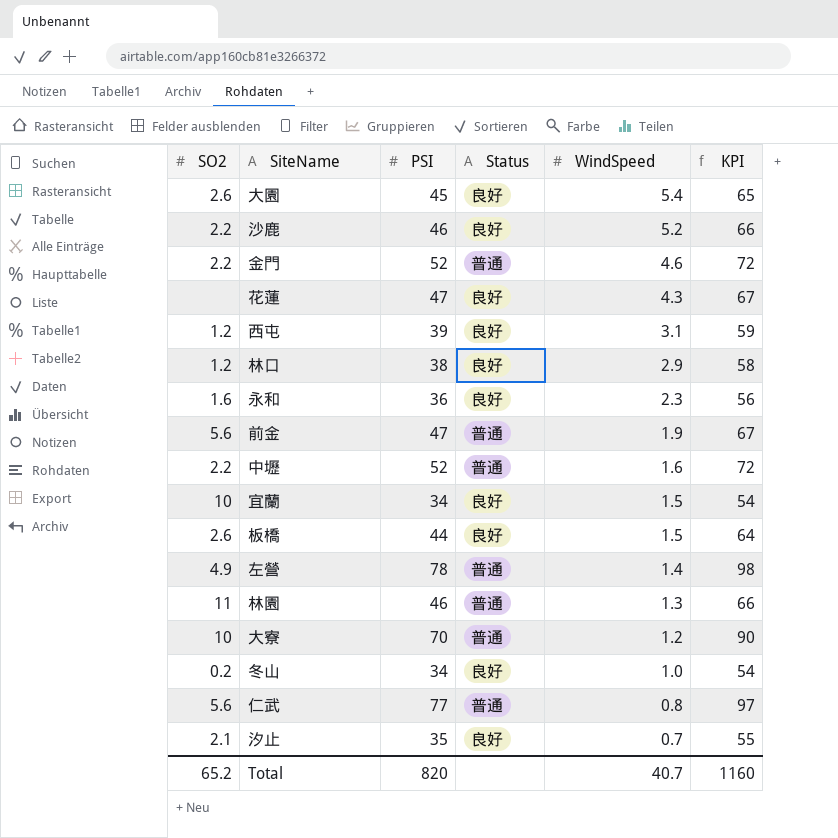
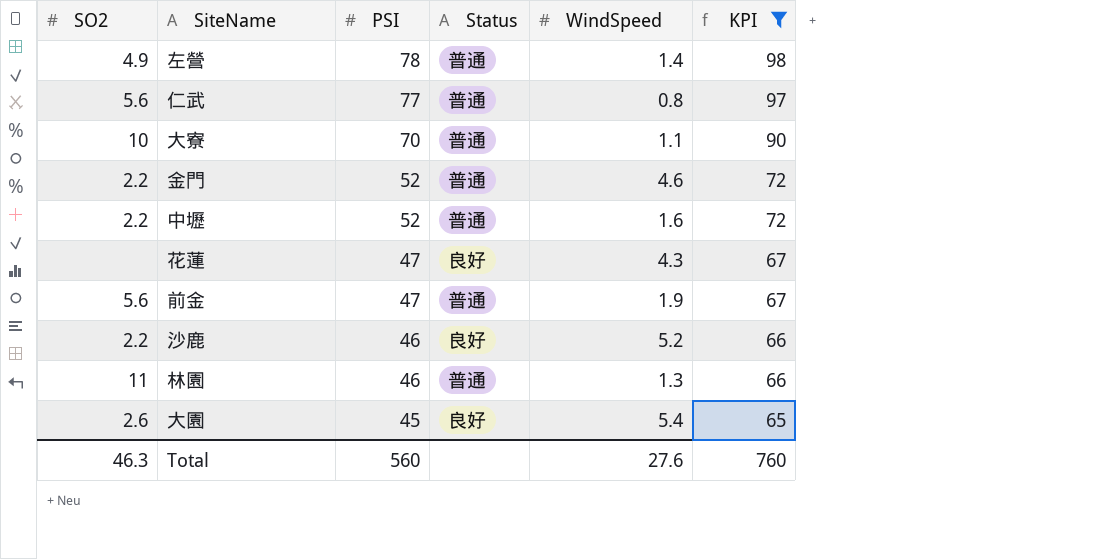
filter: none -> KPI >= 65
row order: WindSpeed descending -> PSI descending
大寮 | WindSpeed: 1.2 -> 1.1
Total | SO2: 65.2 -> 46.3
Total | PSI: 820 -> 560
Total | WindSpeed: 40.7 -> 27.6
Total | KPI: 1160 -> 760

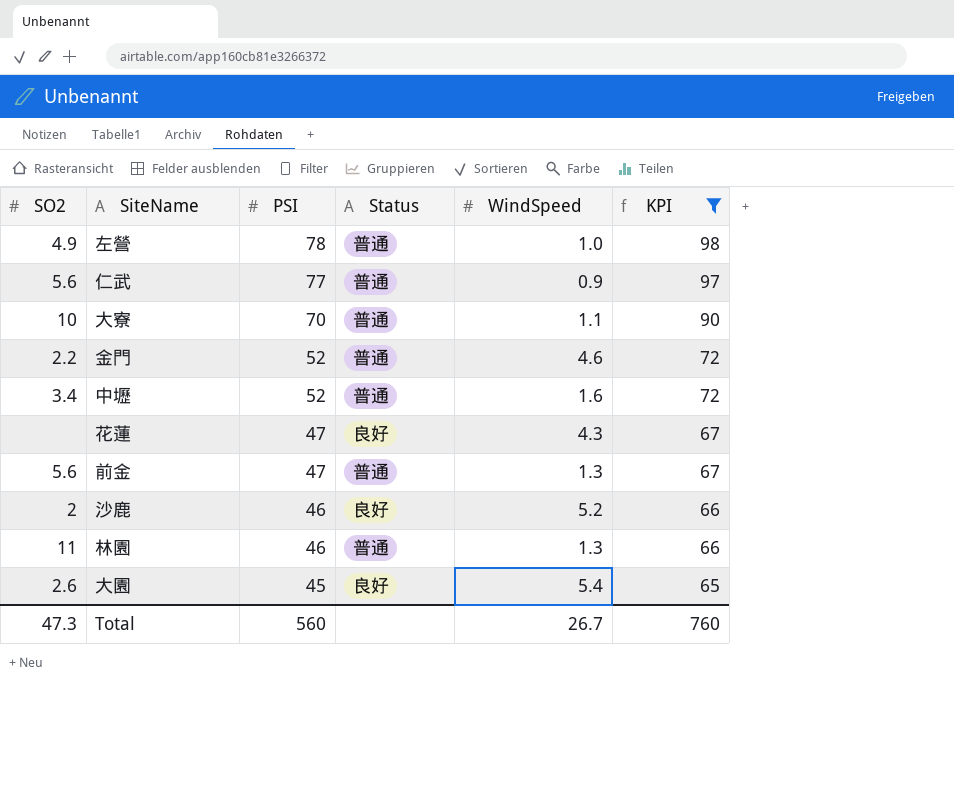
左營 | WindSpeed: 1.4 -> 1.0
仁武 | WindSpeed: 0.8 -> 0.9
中壢 | SO2: 2.2 -> 3.4
前金 | WindSpeed: 1.9 -> 1.3
沙鹿 | SO2: 2.2 -> 2
Total | SO2: 46.3 -> 47.3
Total | WindSpeed: 27.6 -> 26.7

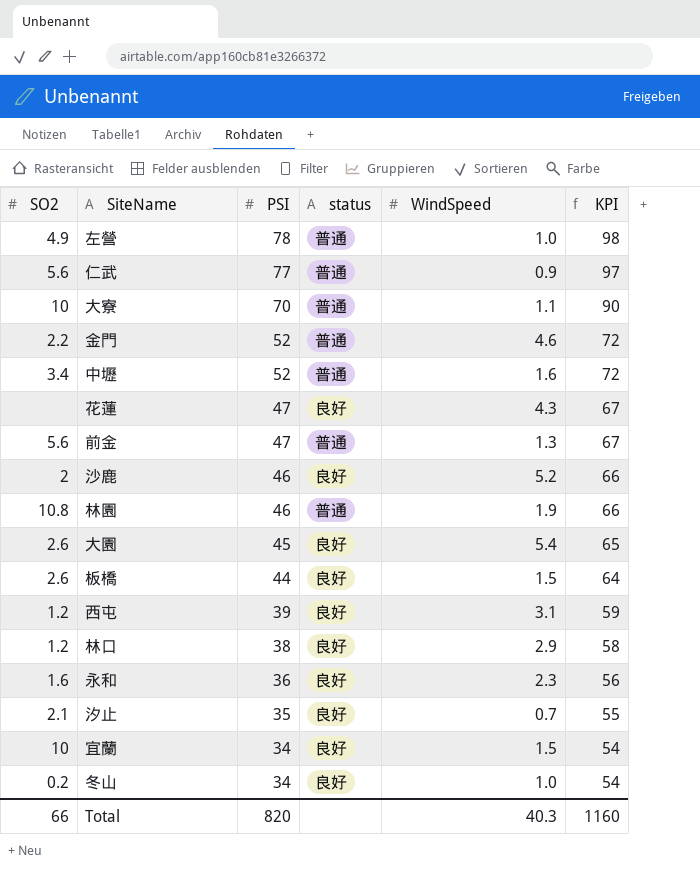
filter: KPI >= 65 -> none
column name: Status -> status
林園 | SO2: 11 -> 10.8
林園 | WindSpeed: 1.3 -> 1.9
Total | SO2: 47.3 -> 66
Total | PSI: 560 -> 820
Total | WindSpeed: 26.7 -> 40.3
Total | KPI: 760 -> 1160

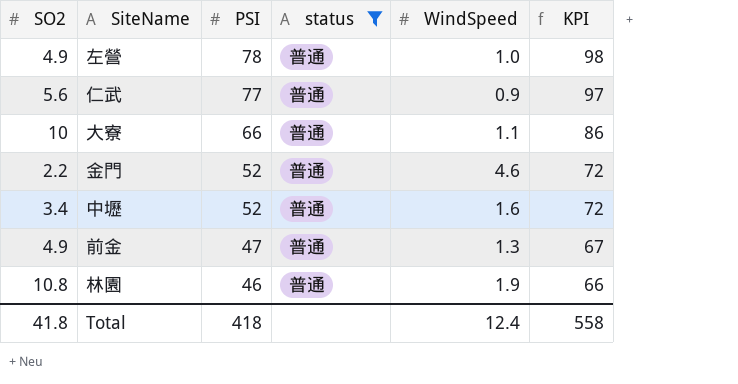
filter: none -> status = 普通
大寮 | PSI: 70 -> 66
大寮 | KPI: 90 -> 86
前金 | SO2: 5.6 -> 4.9
Total | SO2: 66 -> 41.8
Total | PSI: 820 -> 418
Total | WindSpeed: 40.3 -> 12.4
Total | KPI: 1160 -> 558

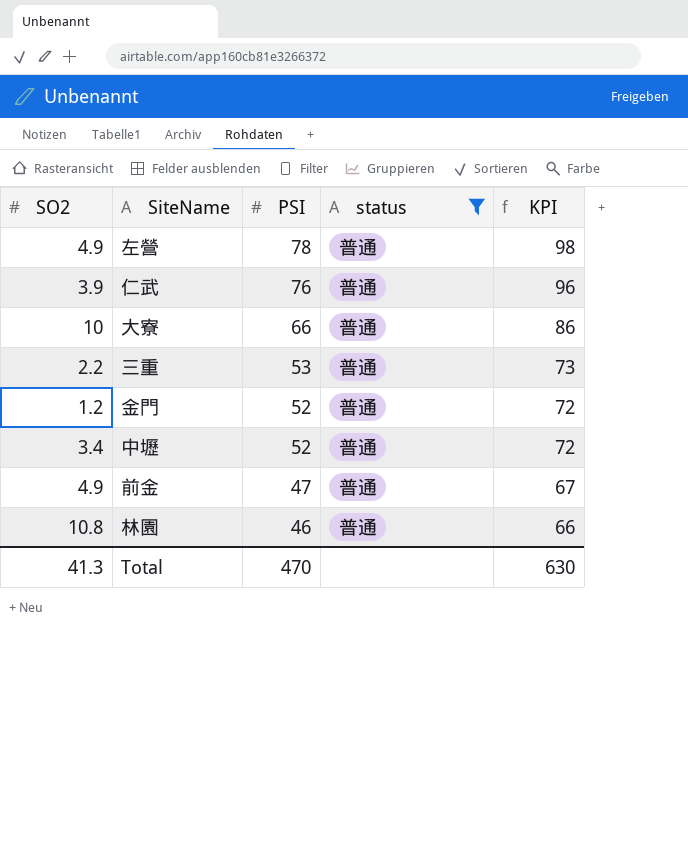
column WindSpeed | position: 5 -> none
仁武 | SO2: 5.6 -> 3.9
仁武 | PSI: 77 -> 76
仁武 | KPI: 97 -> 96
row 三重: none -> 2.2 | 53 | 普通 | 73
金門 | SO2: 2.2 -> 1.2
Total | SO2: 41.8 -> 41.3
Total | PSI: 418 -> 470
Total | KPI: 558 -> 630

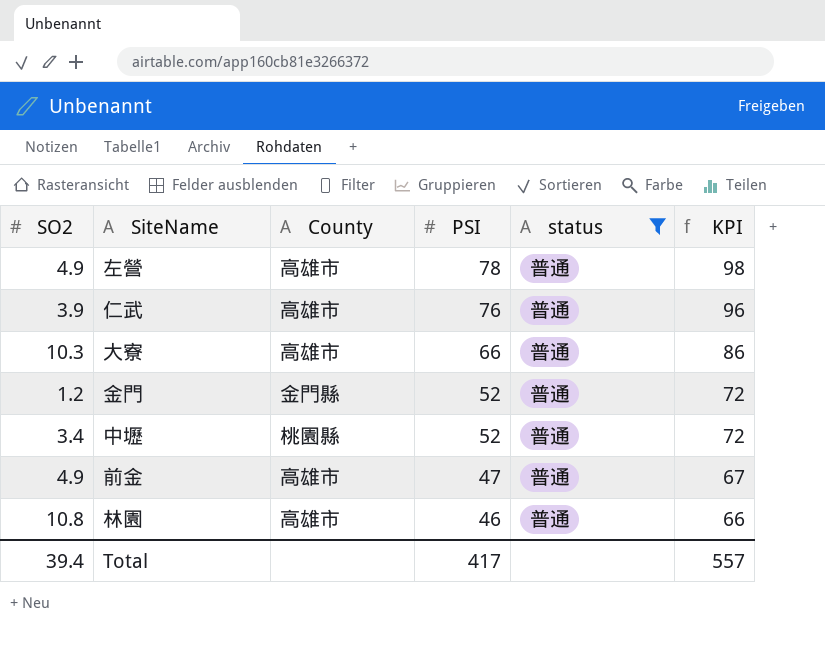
column County | position: none -> 3
row 三重: 2.2 | 53 | 普通 | 73 -> none
大寮 | SO2: 10 -> 10.3
Total | SO2: 41.3 -> 39.4
Total | PSI: 470 -> 417
Total | KPI: 630 -> 557

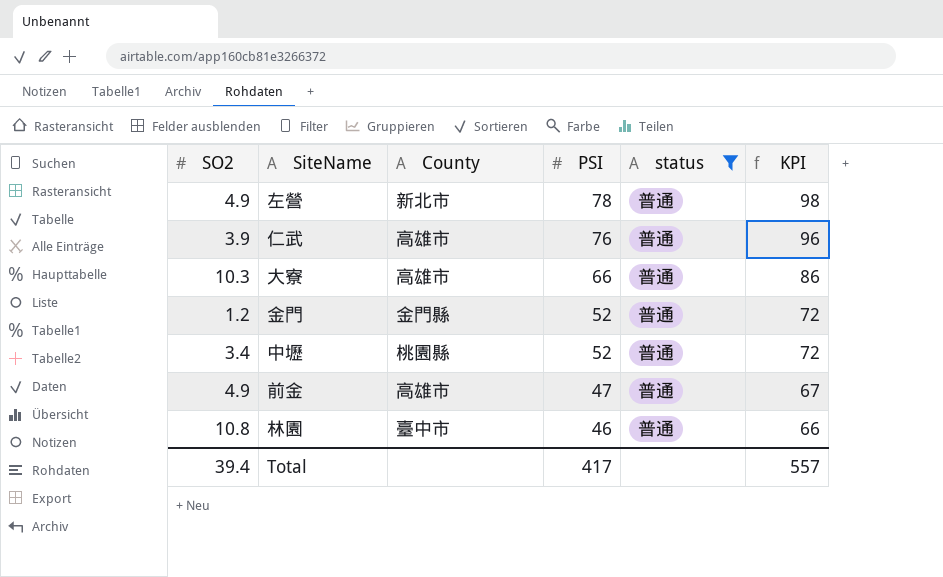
左營 | County: 高雄市 -> 新北市
林園 | County: 高雄市 -> 臺中市

